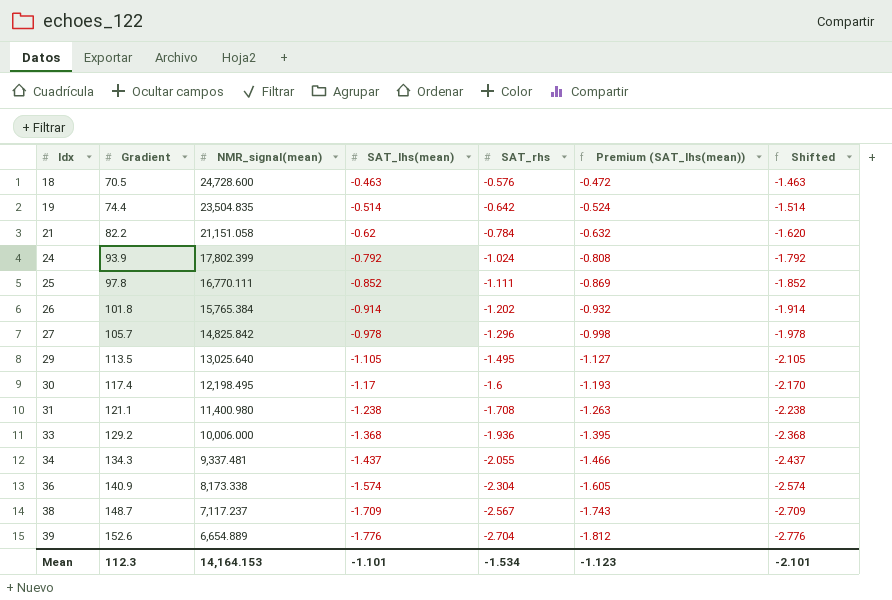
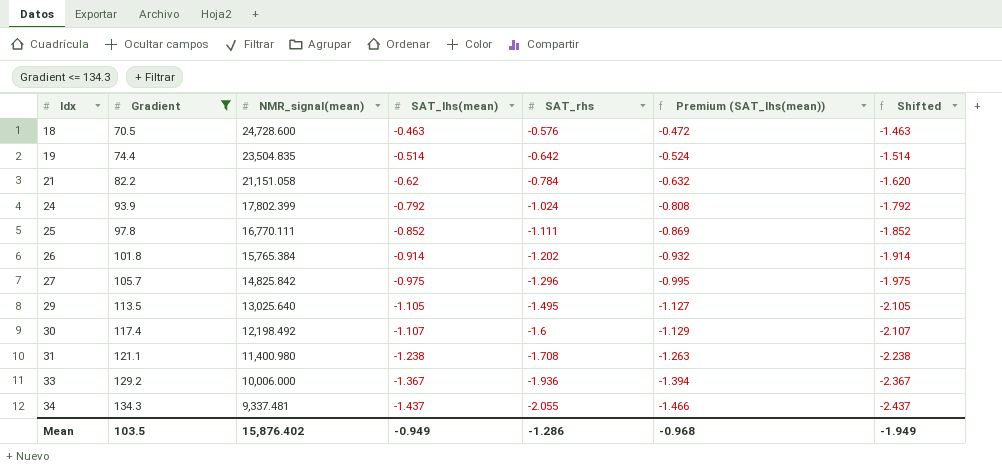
filter: none -> Gradient <= 134.3
27 | SAT_lhs(mean): -0.978 -> -0.975
27 | Premium (SAT_lhs(mean)): -0.998 -> -0.995
27 | Shifted: -1.978 -> -1.975
30 | NMR_signal(mean): 12,198.495 -> 12,198.492
30 | SAT_lhs(mean): -1.17 -> -1.107
30 | Premium (SAT_lhs(mean)): -1.193 -> -1.129
30 | Shifted: -2.170 -> -2.107
33 | SAT_lhs(mean): -1.368 -> -1.367
33 | Premium (SAT_lhs(mean)): -1.395 -> -1.394
33 | Shifted: -2.368 -> -2.367
Mean | Gradient: 112.3 -> 103.5
Mean | NMR_signal(mean): 14,164.153 -> 15,876.402
Mean | SAT_lhs(mean): -1.101 -> -0.949
Mean | SAT_rhs: -1.534 -> -1.286
Mean | Premium (SAT_lhs(mean)): -1.123 -> -0.968
Mean | Shifted: -2.101 -> -1.949

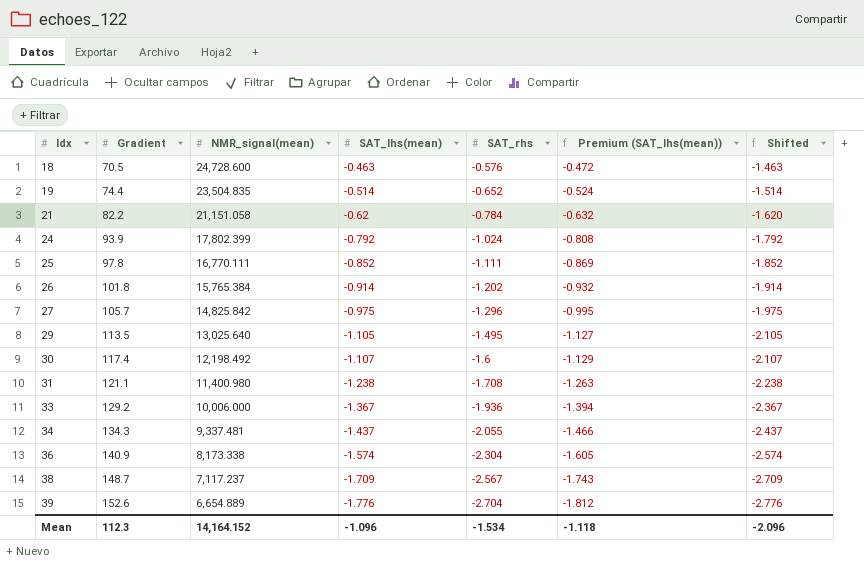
filter: Gradient <= 134.3 -> none
19 | SAT_rhs: -0.642 -> -0.652
Mean | Gradient: 103.5 -> 112.3
Mean | NMR_signal(mean): 15,876.402 -> 14,164.152
Mean | SAT_lhs(mean): -0.949 -> -1.096
Mean | SAT_rhs: -1.286 -> -1.534
Mean | Premium (SAT_lhs(mean)): -0.968 -> -1.118
Mean | Shifted: -1.949 -> -2.096

